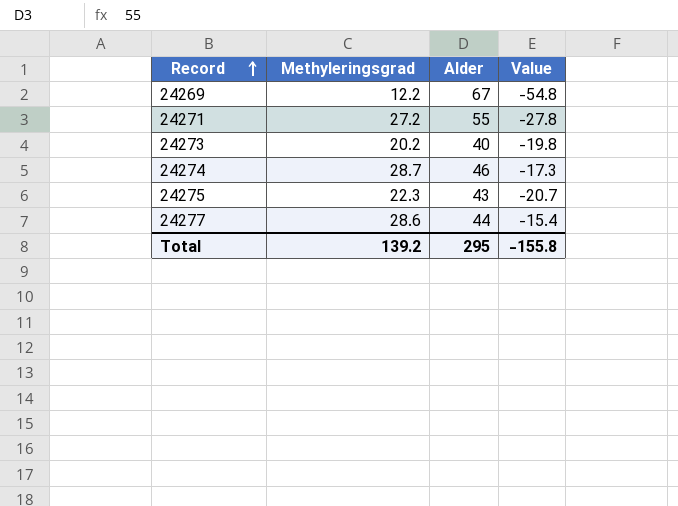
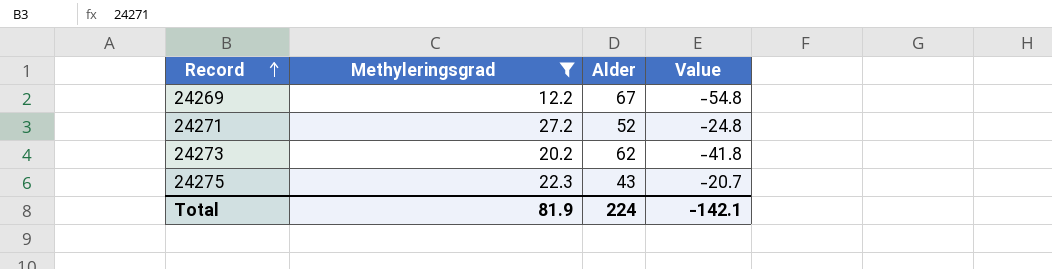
filter: none -> Methyleringsgrad <= 27.2
24271 | Alder: 55 -> 52
24271 | Value: -27.8 -> -24.8
24273 | Alder: 40 -> 62
24273 | Value: -19.8 -> -41.8
Total | Methyleringsgrad: 139.2 -> 81.9
Total | Alder: 295 -> 224
Total | Value: -155.8 -> -142.1

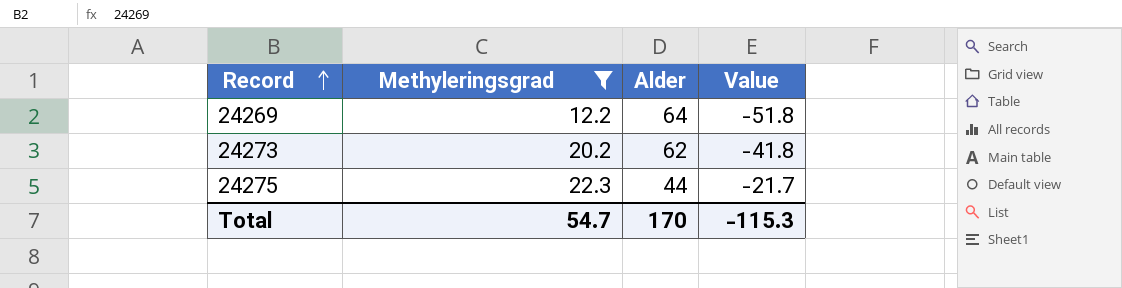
row 24271: 27.2 | 52 | -24.8 -> none
24269 | Alder: 67 -> 64
24269 | Value: -54.8 -> -51.8
24275 | Alder: 43 -> 44
24275 | Value: -20.7 -> -21.7
Total | Methyleringsgrad: 81.9 -> 54.7
Total | Alder: 224 -> 170
Total | Value: -142.1 -> -115.3

